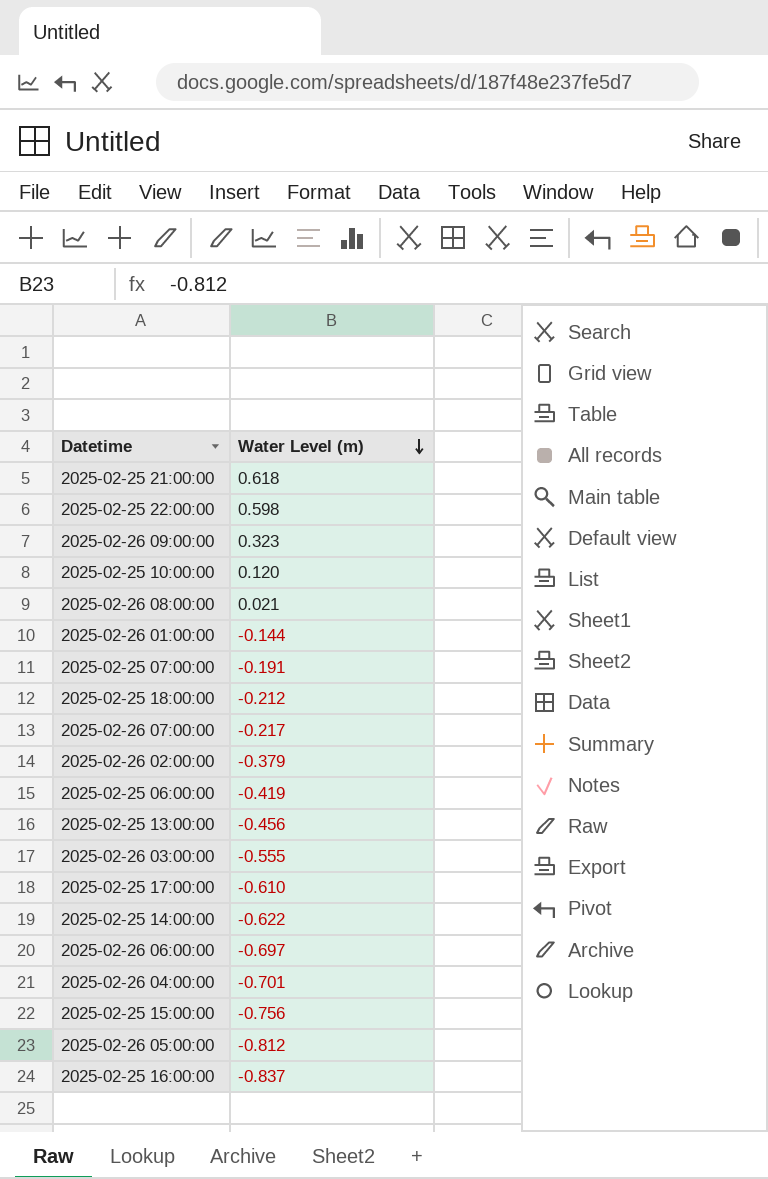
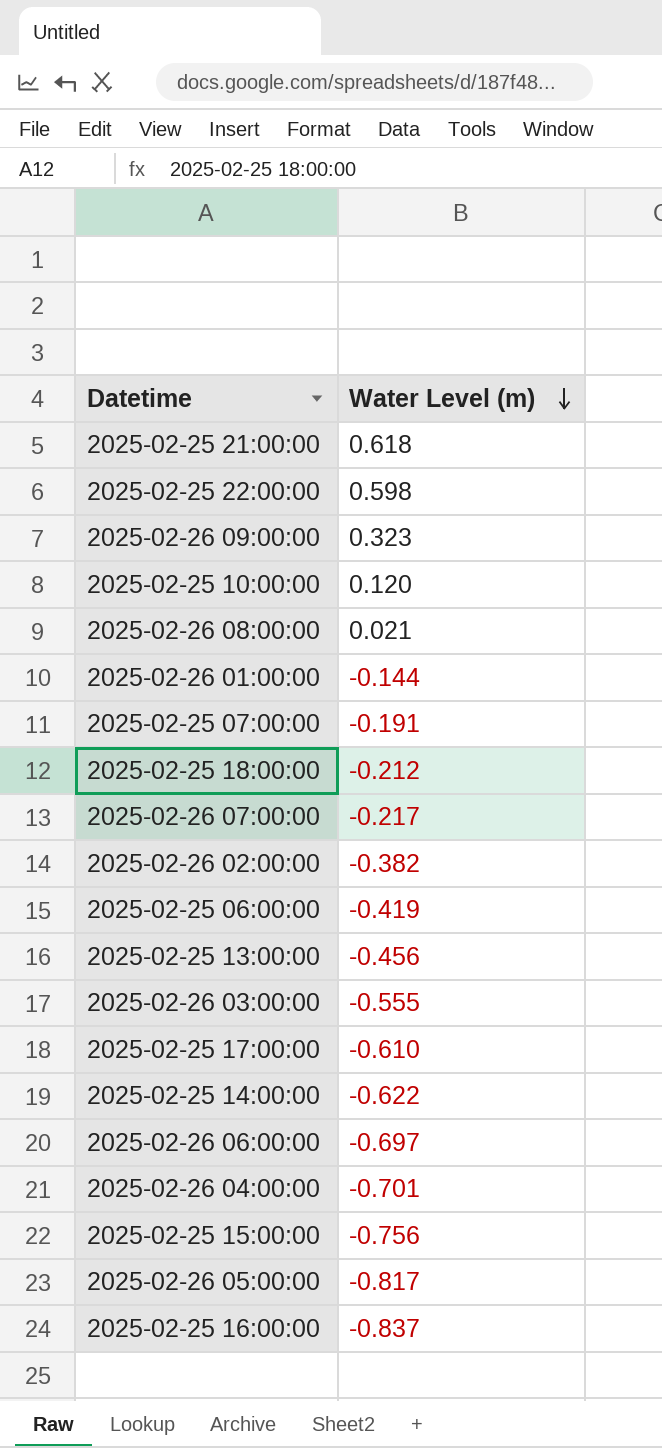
2025-02-26 02:00:00 | Water Level (m): -0.379 -> -0.382
2025-02-26 05:00:00 | Water Level (m): -0.812 -> -0.817

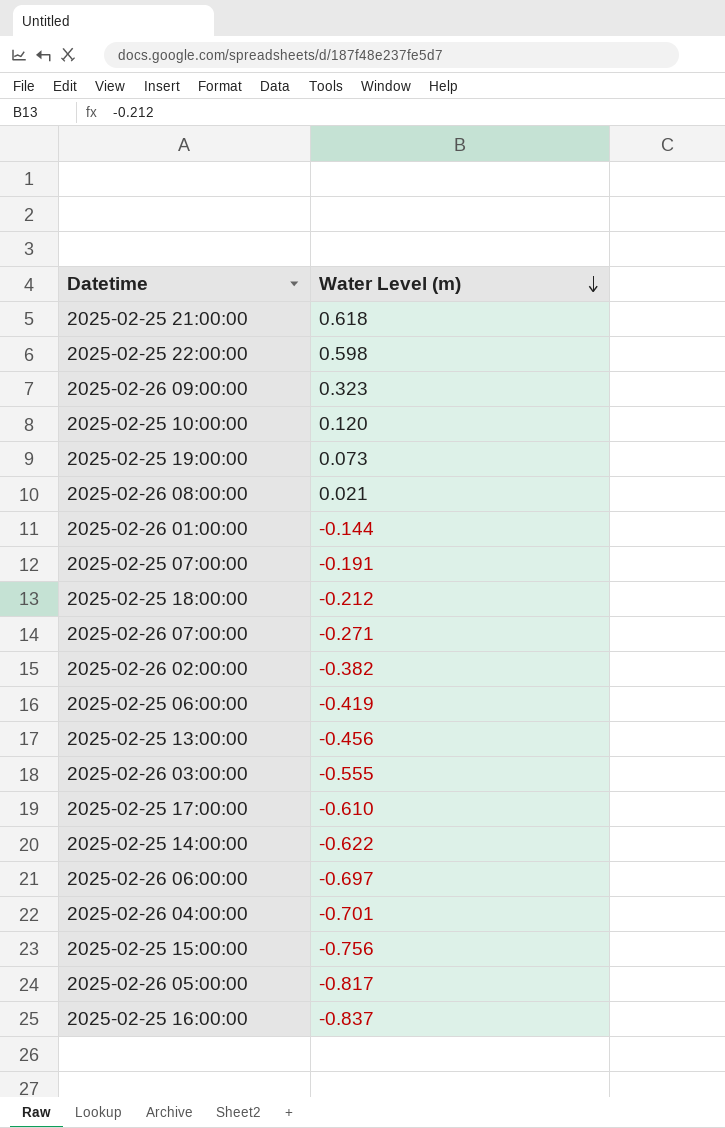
row 2025-02-25 19:00:00: none -> 0.073
2025-02-26 07:00:00 | Water Level (m): -0.217 -> -0.271

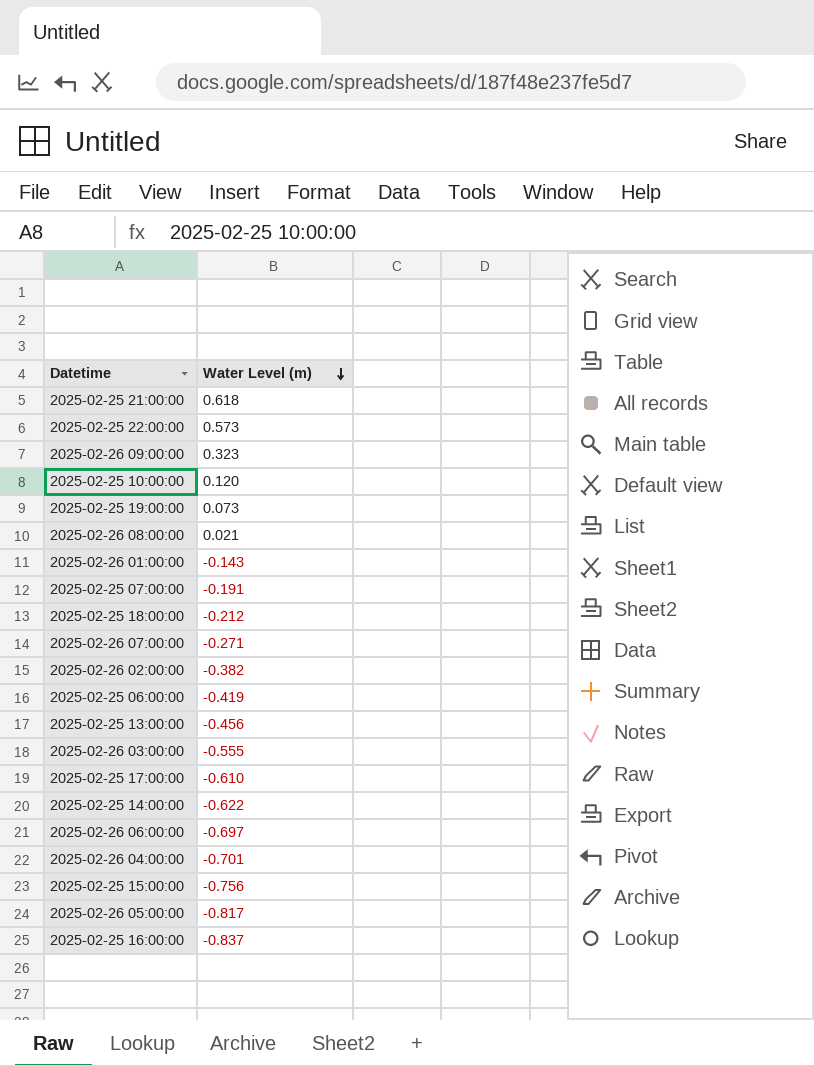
2025-02-25 22:00:00 | Water Level (m): 0.598 -> 0.573
2025-02-26 01:00:00 | Water Level (m): -0.144 -> -0.143

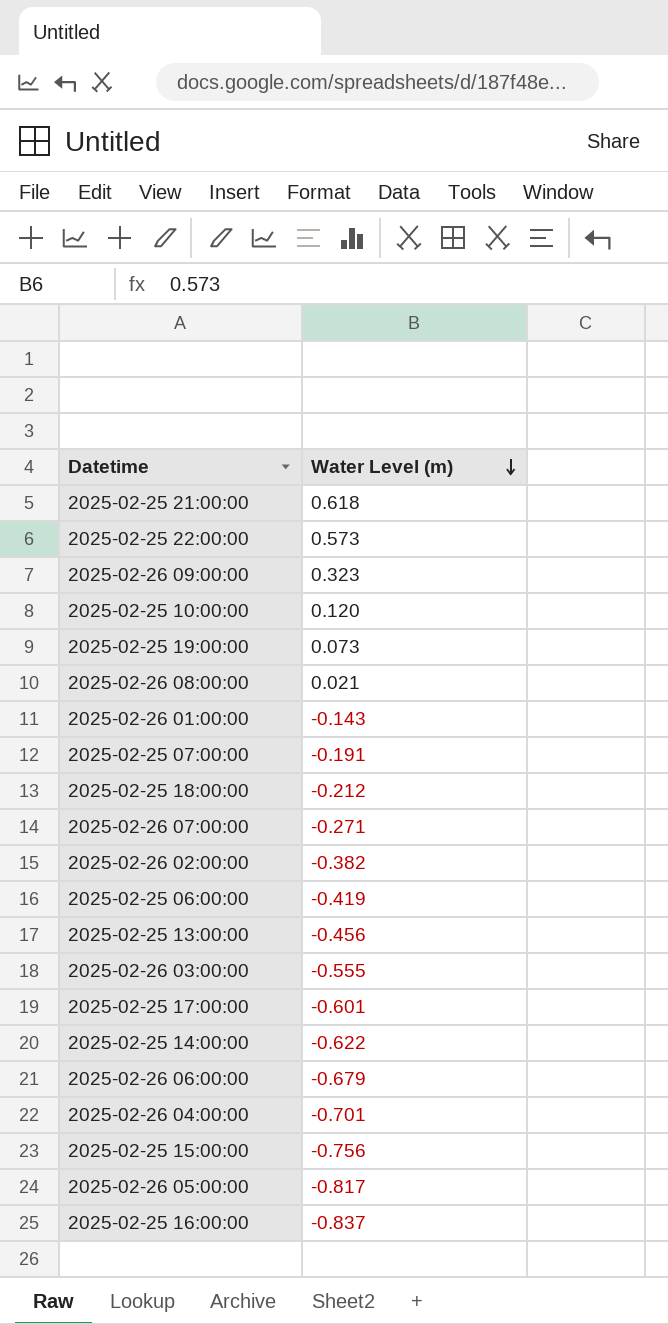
2025-02-25 17:00:00 | Water Level (m): -0.610 -> -0.601
2025-02-26 06:00:00 | Water Level (m): -0.697 -> -0.679

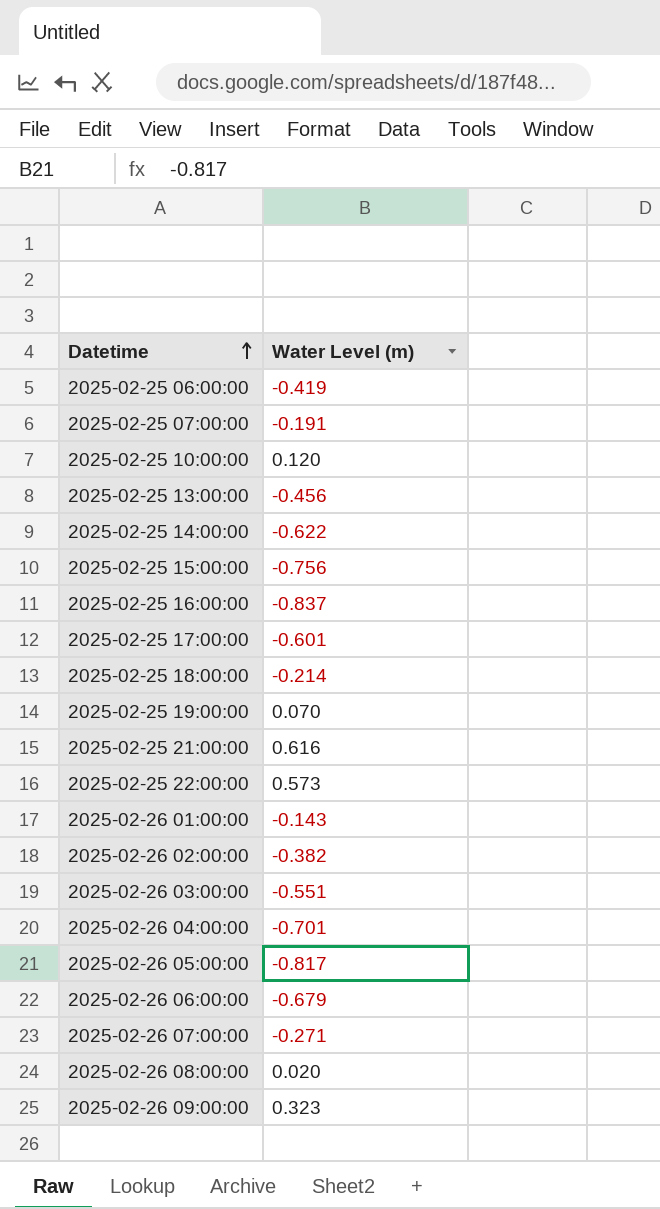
row order: Water Level (m) descending -> Datetime ascending
2025-02-25 18:00:00 | Water Level (m): -0.212 -> -0.214
2025-02-25 19:00:00 | Water Level (m): 0.073 -> 0.070
2025-02-25 21:00:00 | Water Level (m): 0.618 -> 0.616
2025-02-26 03:00:00 | Water Level (m): -0.555 -> -0.551
2025-02-26 08:00:00 | Water Level (m): 0.021 -> 0.020

